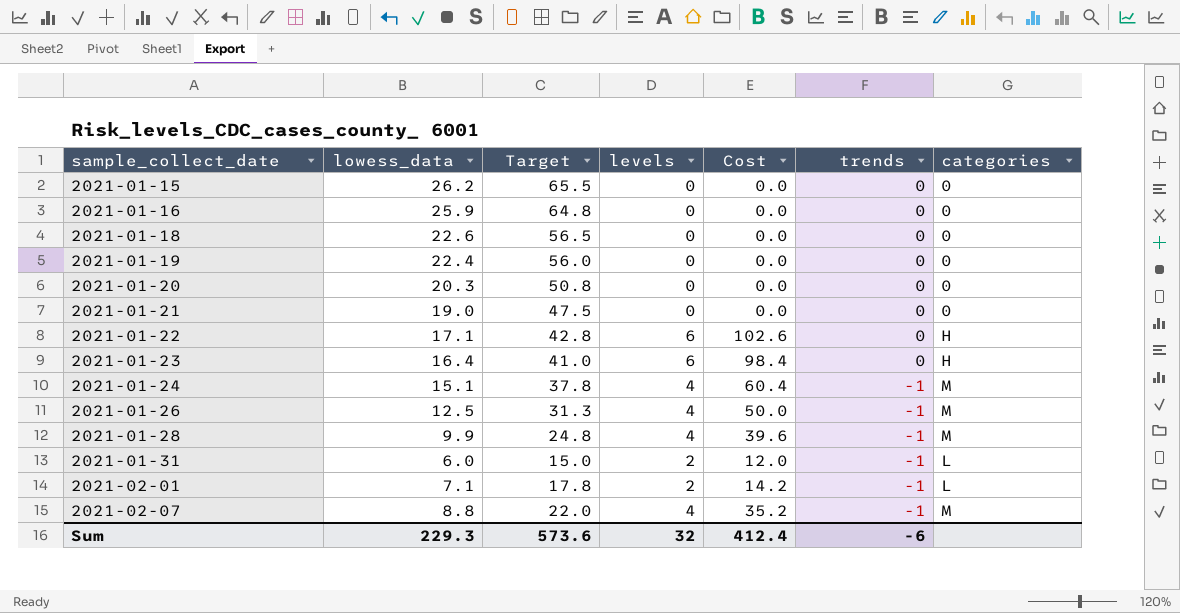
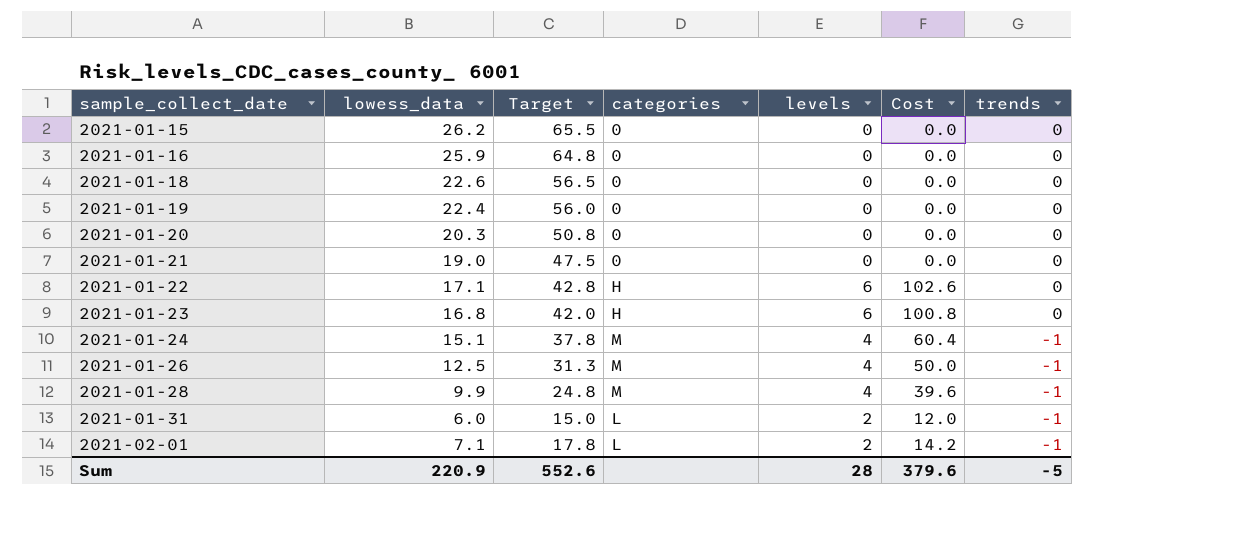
column categories | position: 7 -> 4
row 2021-02-07: 8.8 | 22.0 | 4 | 35.2 | -1 | M -> none
2021-01-23 | lowess_data: 16.4 -> 16.8
2021-01-23 | Target: 41.0 -> 42.0
2021-01-23 | Cost: 98.4 -> 100.8
Sum | lowess_data: 229.3 -> 220.9
Sum | Target: 573.6 -> 552.6
Sum | levels: 32 -> 28
Sum | Cost: 412.4 -> 379.6
Sum | trends: -6 -> -5

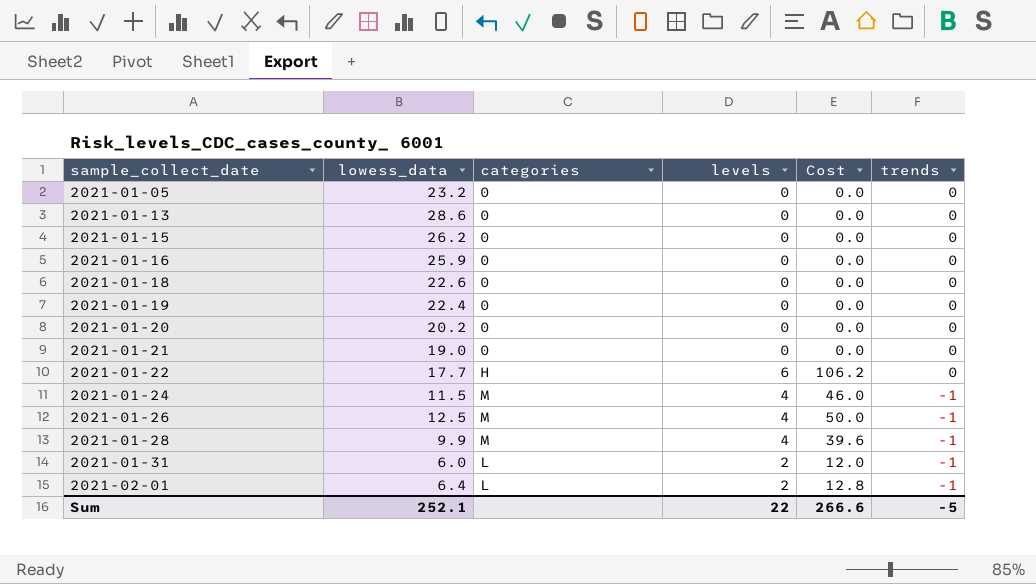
column Target | formula: [lowess_data] * 2.5 -> none
row 2021-01-23: 16.8 | 42.0 | H | 6 | 100.8 | 0 -> none
row 2021-01-05: none -> 23.2 | 0 | 0 | 0.0 | 0
row 2021-01-13: none -> 28.6 | 0 | 0 | 0.0 | 0
2021-01-20 | lowess_data: 20.3 -> 20.2
2021-01-22 | lowess_data: 17.1 -> 17.7
2021-01-22 | Cost: 102.6 -> 106.2
2021-01-24 | lowess_data: 15.1 -> 11.5
2021-01-24 | Cost: 60.4 -> 46.0
2021-02-01 | lowess_data: 7.1 -> 6.4
2021-02-01 | Cost: 14.2 -> 12.8
Sum | lowess_data: 220.9 -> 252.1
Sum | levels: 28 -> 22
Sum | Cost: 379.6 -> 266.6

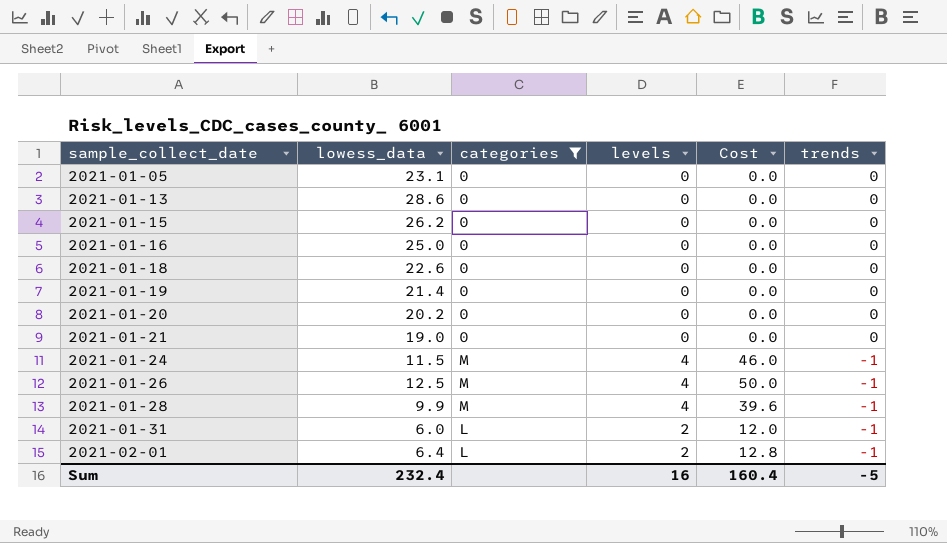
filter: none -> categories != H
2021-01-05 | lowess_data: 23.2 -> 23.1
2021-01-16 | lowess_data: 25.9 -> 25.0
2021-01-19 | lowess_data: 22.4 -> 21.4
Sum | lowess_data: 252.1 -> 232.4
Sum | levels: 22 -> 16
Sum | Cost: 266.6 -> 160.4

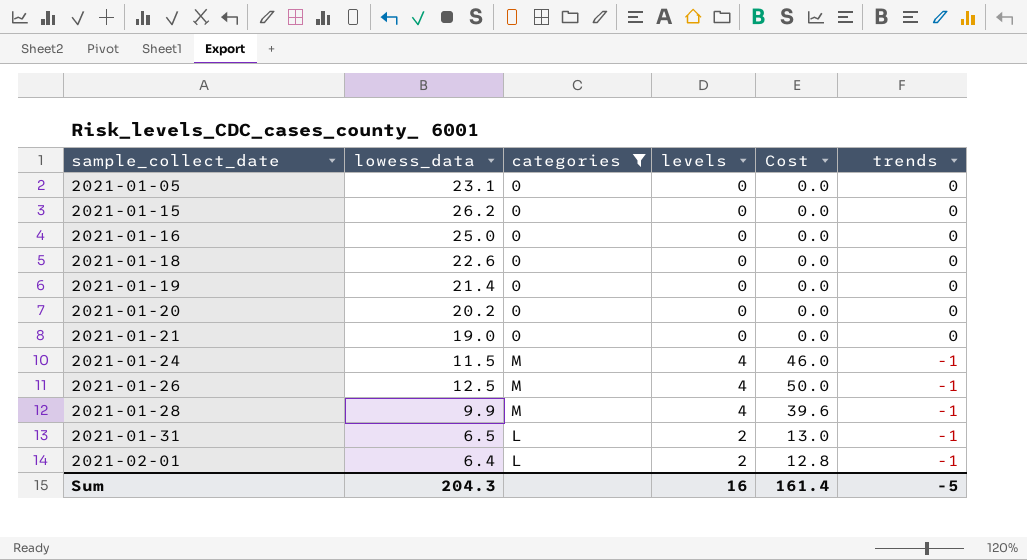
row 2021-01-13: 28.6 | 0 | 0 | 0.0 | 0 -> none
2021-01-31 | lowess_data: 6.0 -> 6.5
2021-01-31 | Cost: 12.0 -> 13.0
Sum | lowess_data: 232.4 -> 204.3
Sum | Cost: 160.4 -> 161.4

